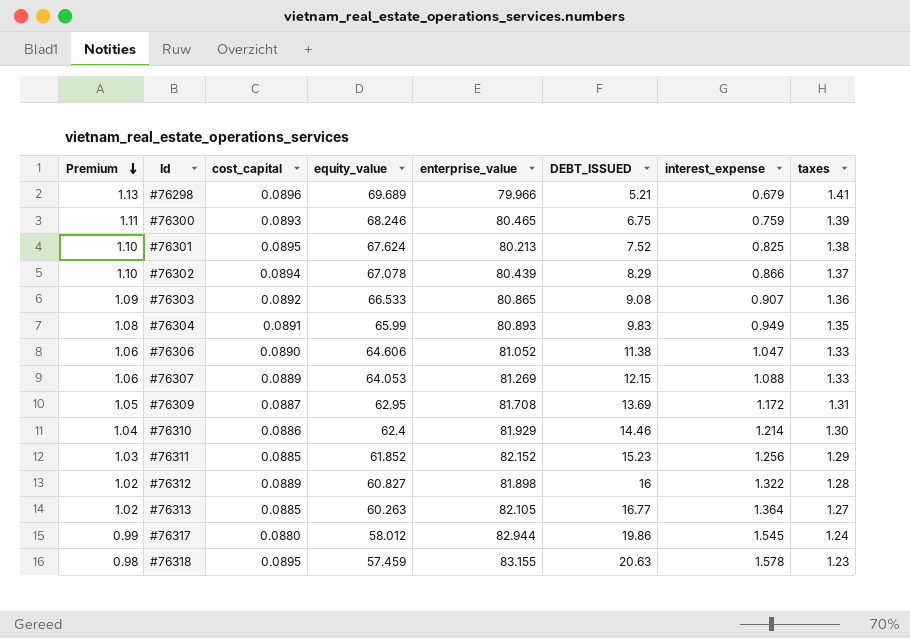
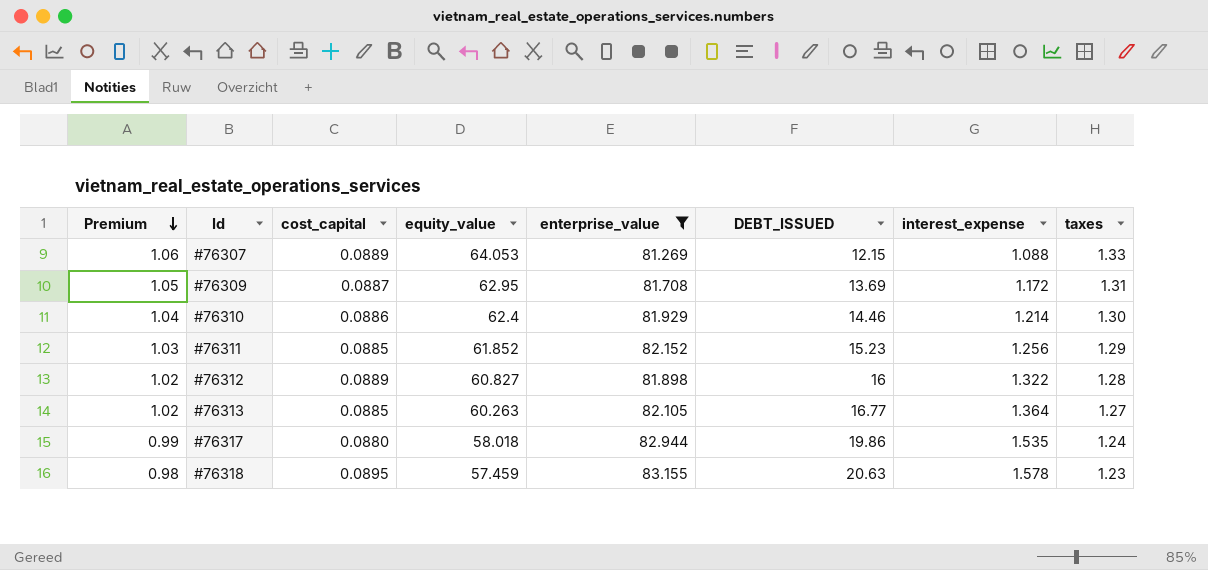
filter: none -> enterprise_value >= 81.269
#76317 | equity_value: 58.012 -> 58.018
#76317 | interest_expense: 1.545 -> 1.535

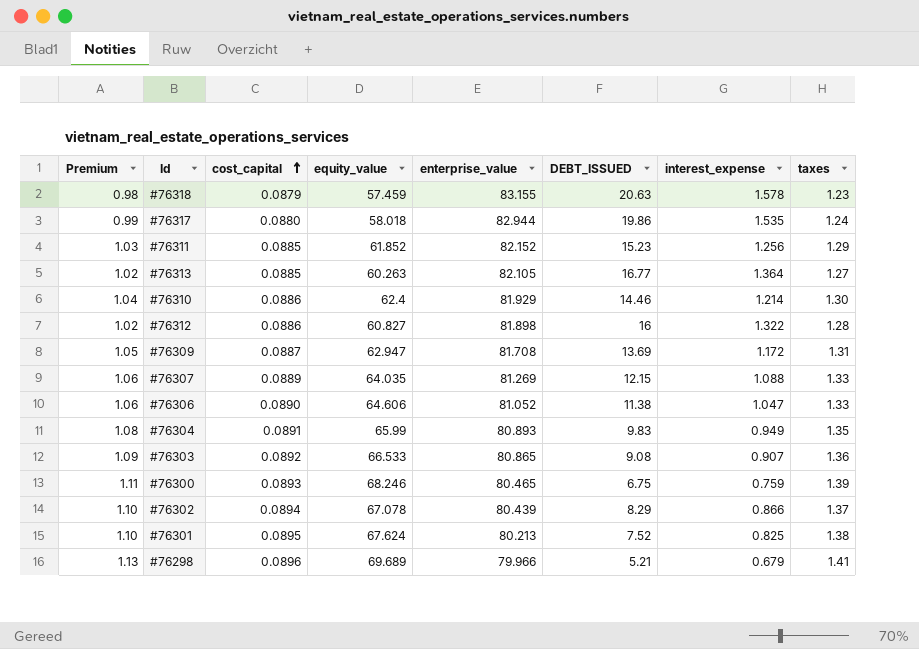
filter: enterprise_value >= 81.269 -> none
row order: Premium descending -> cost_capital ascending
#76318 | cost_capital: 0.0895 -> 0.0879
#76312 | cost_capital: 0.0889 -> 0.0886
#76309 | equity_value: 62.95 -> 62.947
#76307 | equity_value: 64.053 -> 64.035

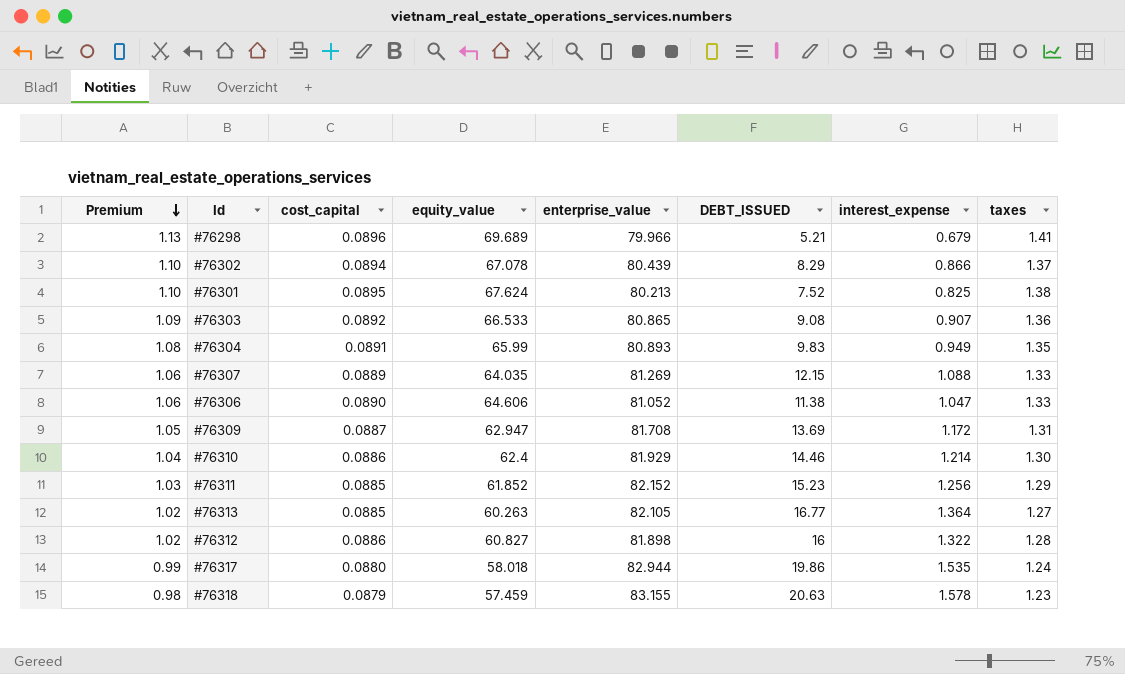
row order: cost_capital ascending -> Premium descending
row #76300: 1.11 | 0.0893 | 68.246 | 80.465 | 6.75 | 0.759 | 1.39 -> none

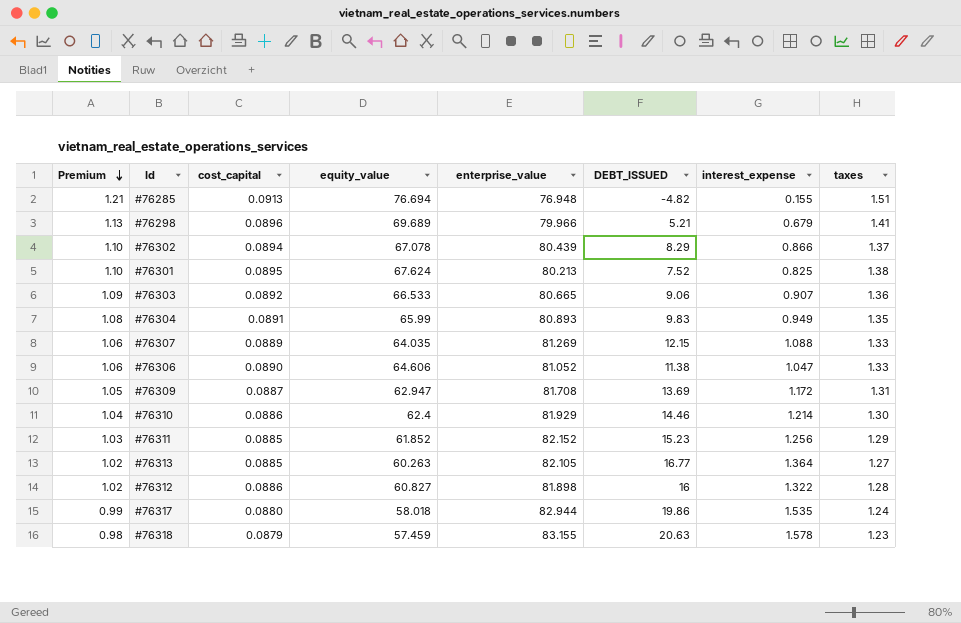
row #76285: none -> 1.21 | 0.0913 | 76.694 | 76.948 | -4.82 | 0.155 | 1.51
#76303 | enterprise_value: 80.865 -> 80.665
#76303 | DEBT_ISSUED: 9.08 -> 9.06

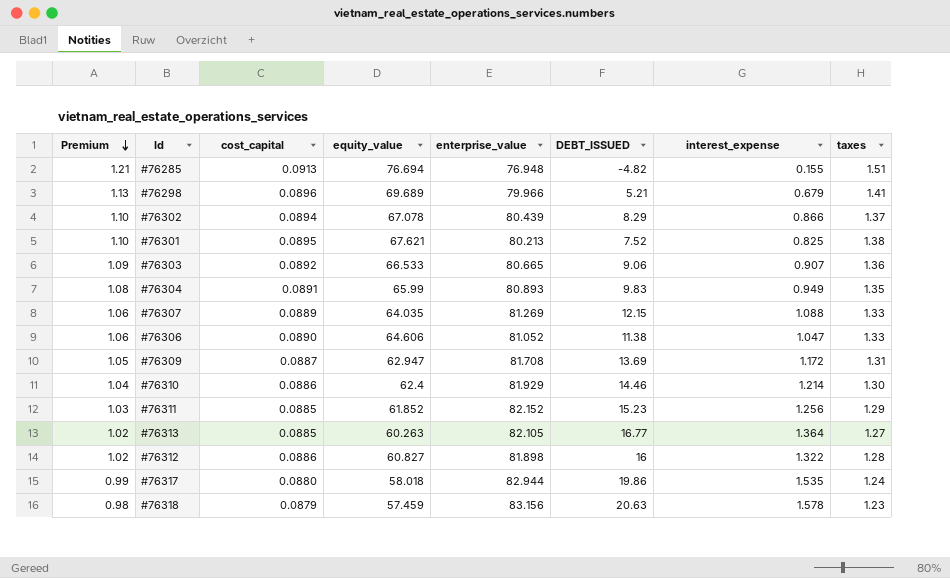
#76301 | equity_value: 67.624 -> 67.621
#76318 | enterprise_value: 83.155 -> 83.156

